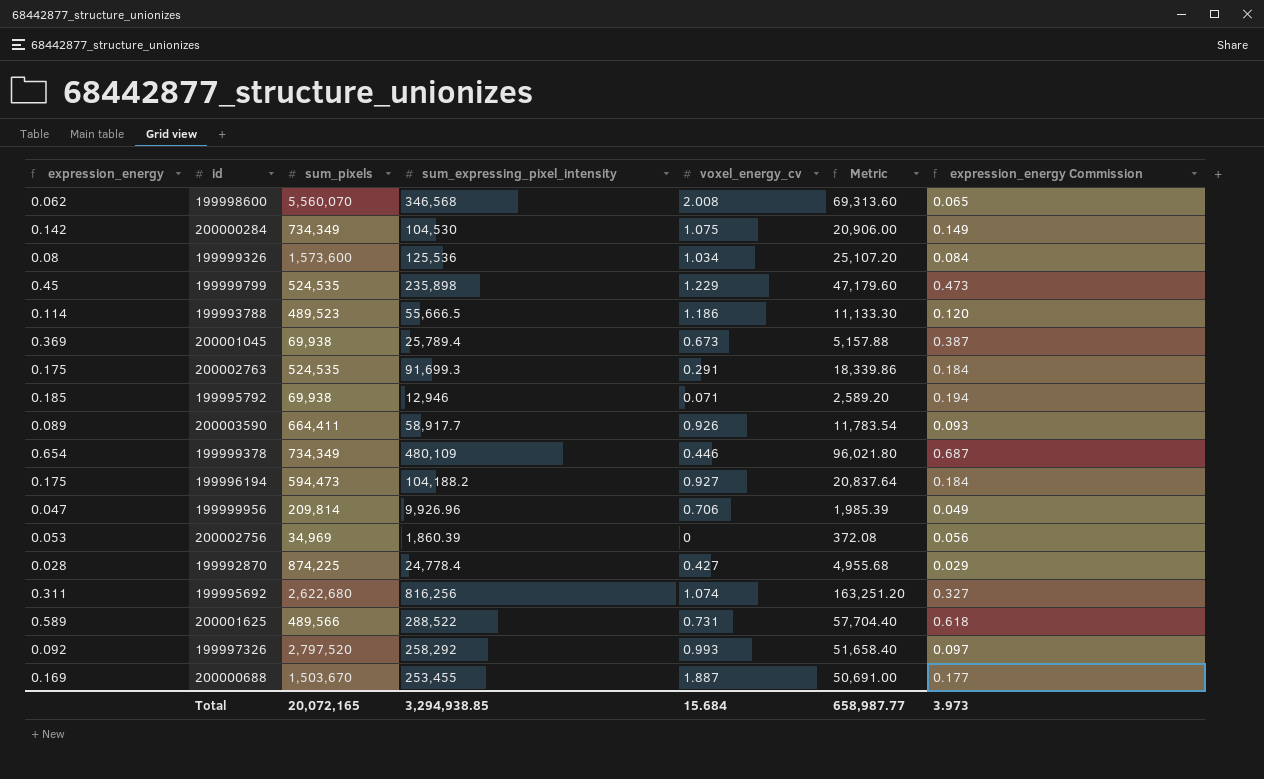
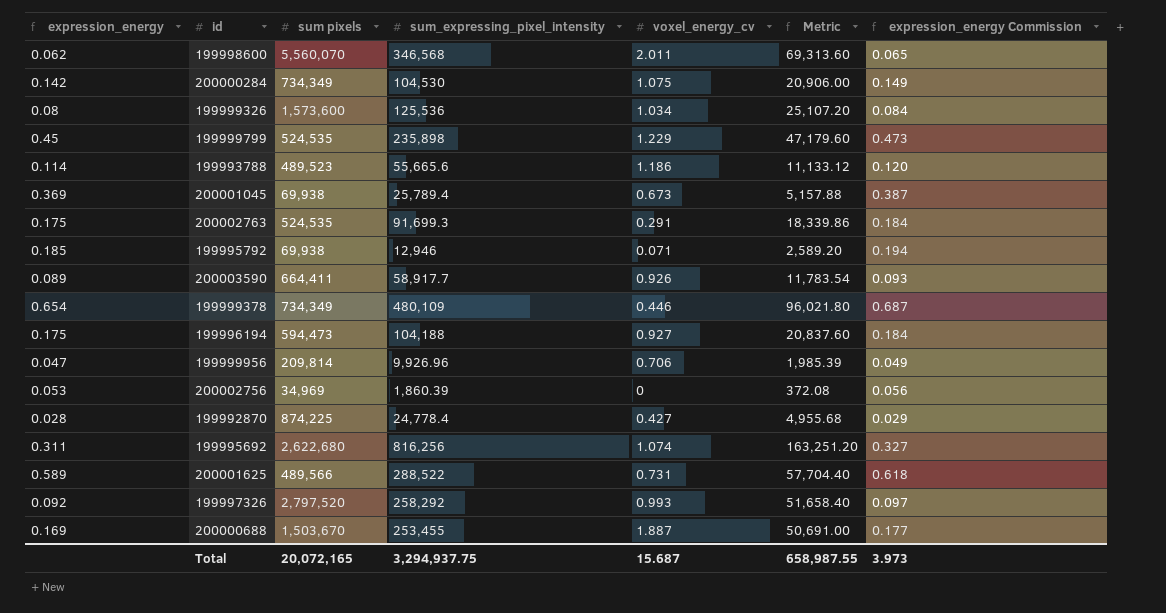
column name: sum_pixels -> sum pixels
199998600 | voxel_energy_cv: 2.008 -> 2.011
199993788 | sum_expressing_pixel_intensity: 55,666.5 -> 55,665.6
199993788 | Metric: 11,133.30 -> 11,133.12
199996194 | sum_expressing_pixel_intensity: 104,188.2 -> 104,188
199996194 | Metric: 20,837.64 -> 20,837.60
Total | sum_expressing_pixel_intensity: 3,294,938.85 -> 3,294,937.75
Total | voxel_energy_cv: 15.684 -> 15.687
Total | Metric: 658,987.77 -> 658,987.55

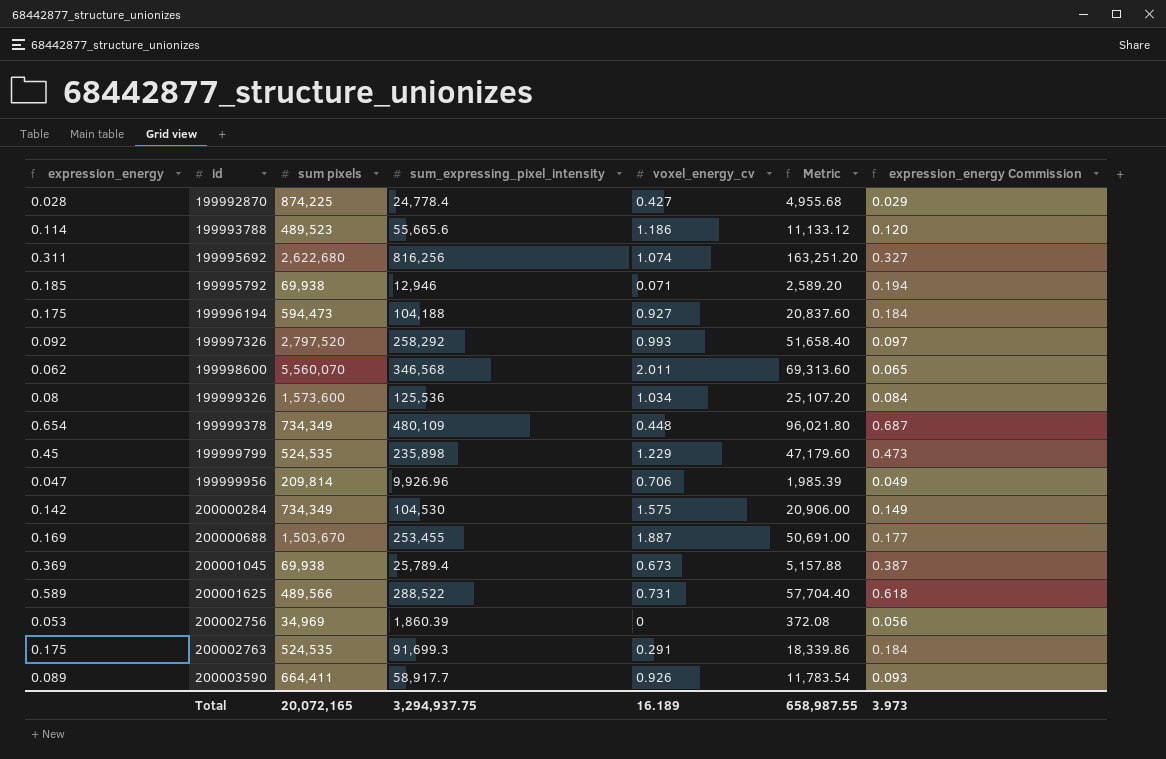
row order: none -> id ascending
199999378 | voxel_energy_cv: 0.446 -> 0.448
200000284 | voxel_energy_cv: 1.075 -> 1.575
Total | voxel_energy_cv: 15.687 -> 16.189

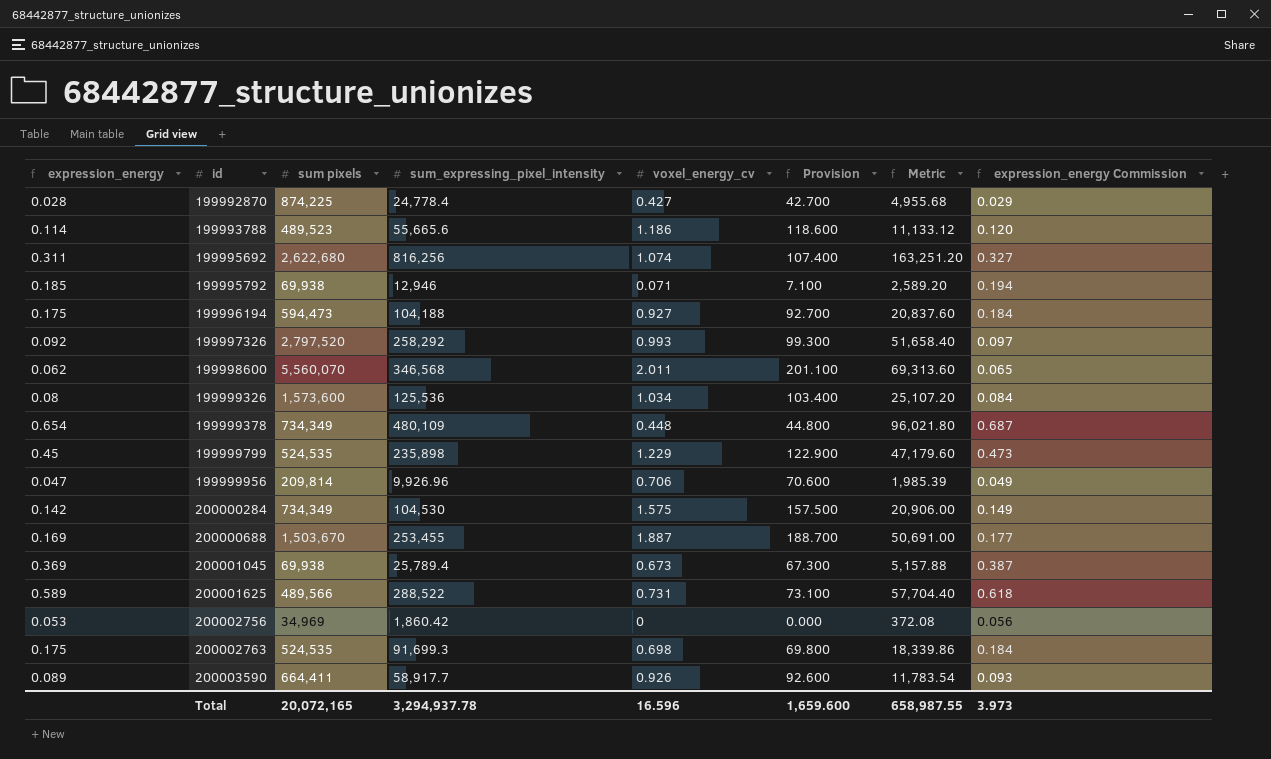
column Provision | formula: none -> [voxel_energy_cv] * 100
200002756 | sum_expressing_pixel_intensity: 1,860.39 -> 1,860.42
200002763 | voxel_energy_cv: 0.291 -> 0.698
Total | sum_expressing_pixel_intensity: 3,294,937.75 -> 3,294,937.78
Total | voxel_energy_cv: 16.189 -> 16.596

